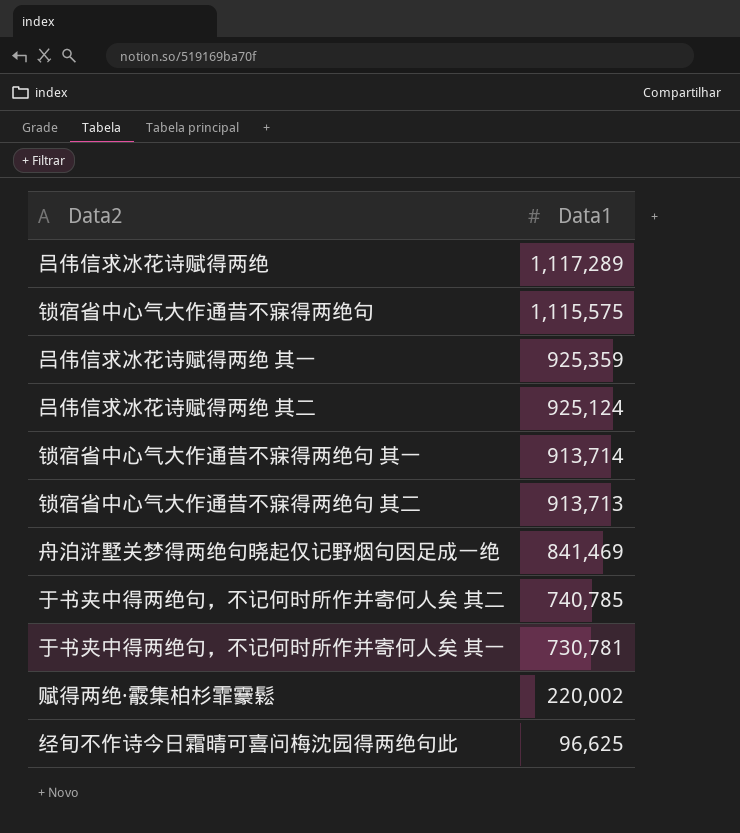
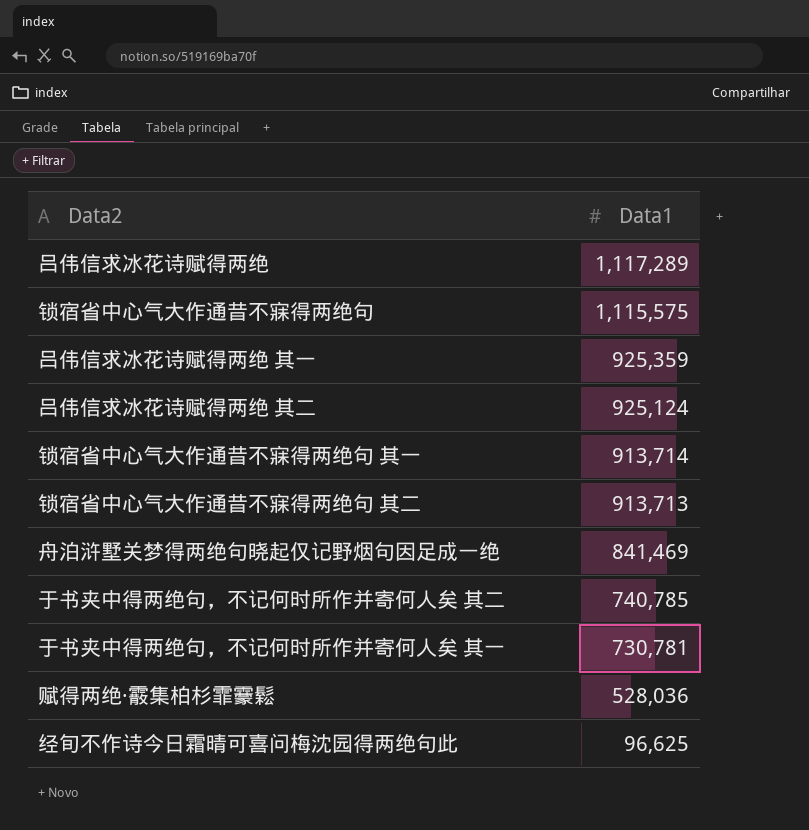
赋得两绝·霰集柏杉霏靀鬆 | Data1: 220,002 -> 528,036

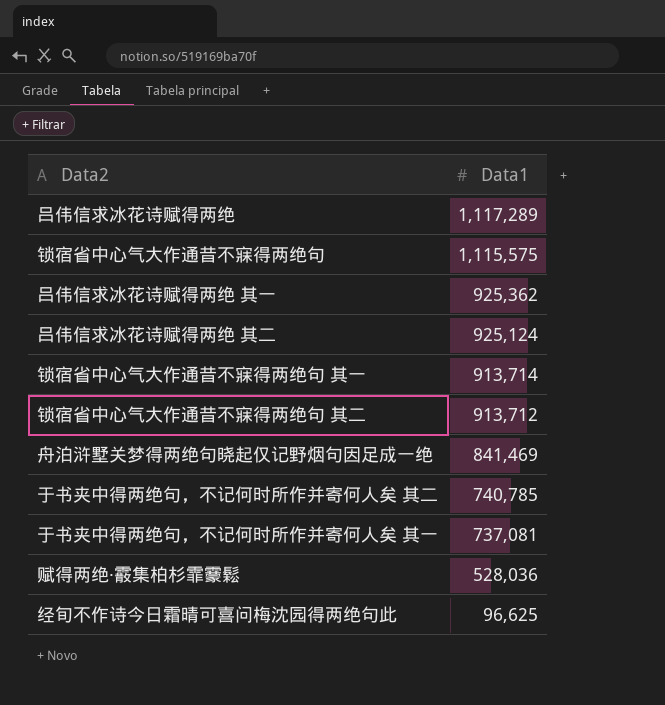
吕伟信求冰花诗赋得两绝 其一 | Data1: 925,359 -> 925,362
锁宿省中心气大作通昔不寐得两绝句 其二 | Data1: 913,713 -> 913,712
于书夹中得两绝句，不记何时所作并寄何人矣 其一 | Data1: 730,781 -> 737,081

